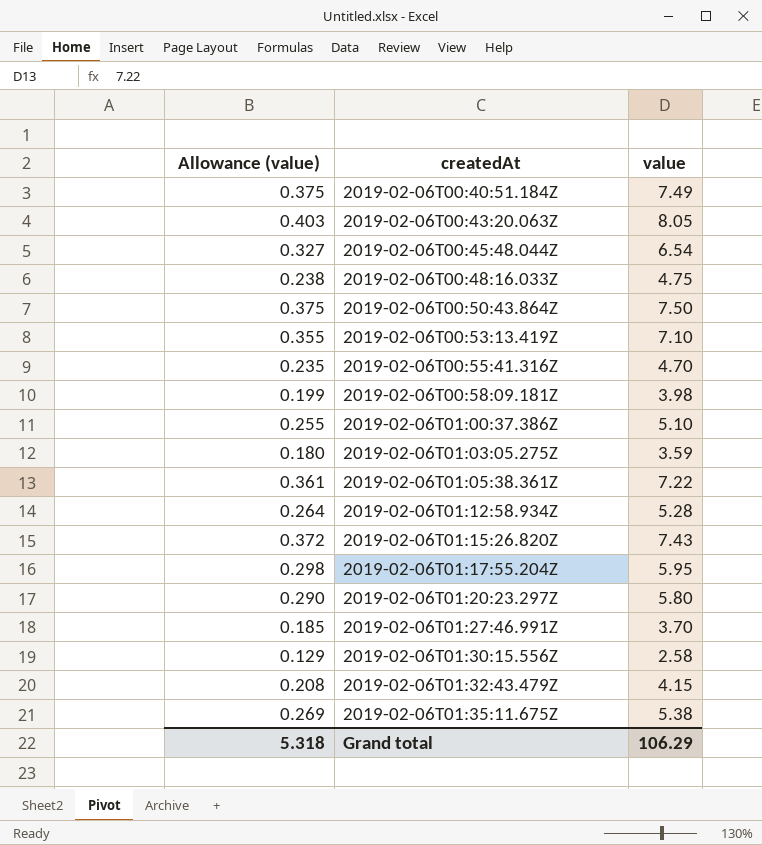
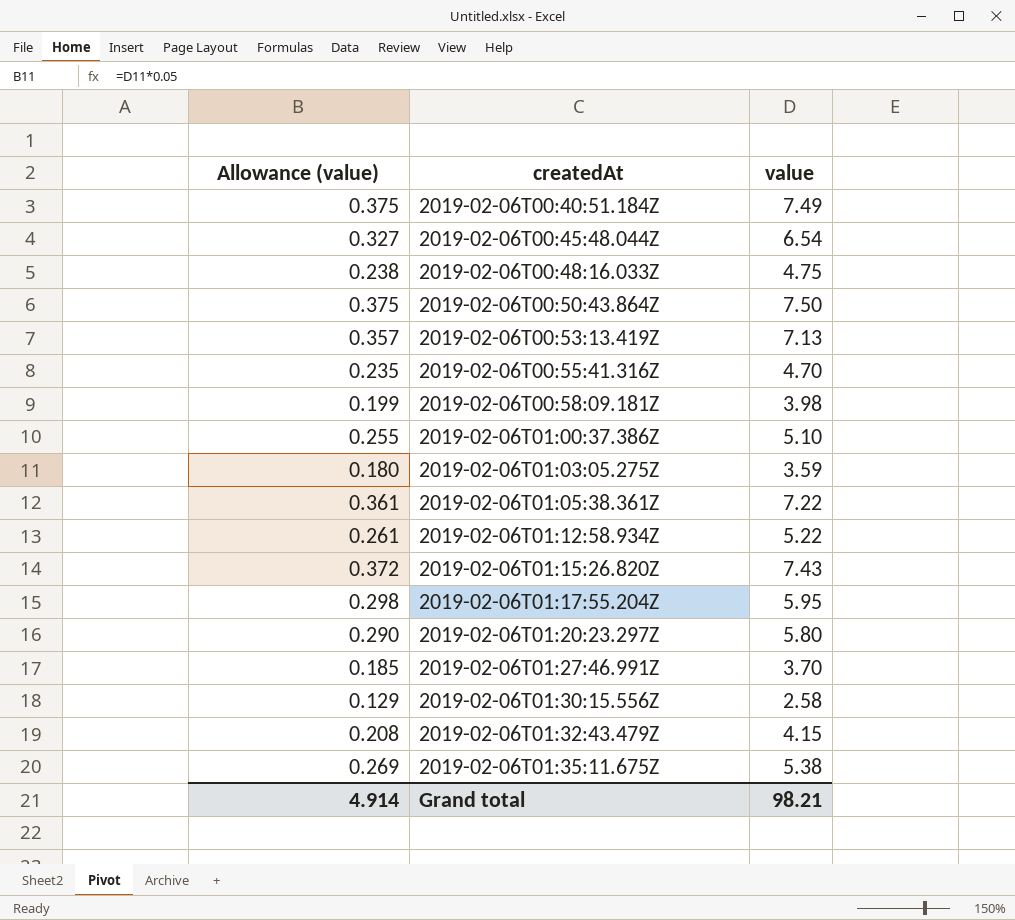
row 2019-02-06T00:43:20.063Z: 0.403 | 8.05 -> none
2019-02-06T00:53:13.419Z | Allowance (value): 0.355 -> 0.357
2019-02-06T00:53:13.419Z | value: 7.10 -> 7.13
2019-02-06T01:12:58.934Z | Allowance (value): 0.264 -> 0.261
2019-02-06T01:12:58.934Z | value: 5.28 -> 5.22
Grand total | Allowance (value): 5.318 -> 4.914
Grand total | value: 106.29 -> 98.21

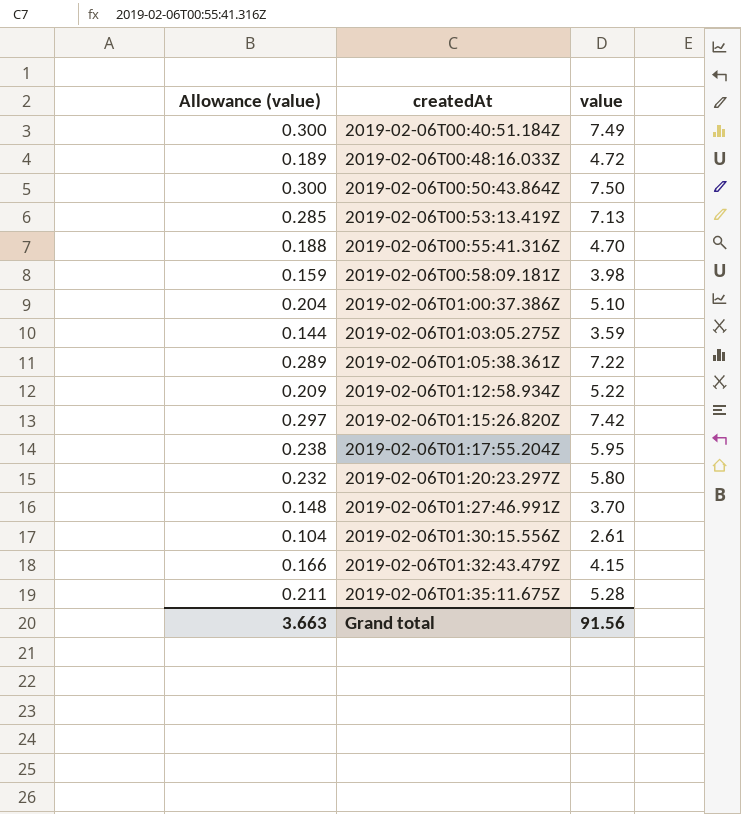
column Allowance (value) | formula: [value] * 0.05 -> [value] * 0.04
row 2019-02-06T00:45:48.044Z: 0.327 | 6.54 -> none
2019-02-06T00:48:16.033Z | value: 4.75 -> 4.72
2019-02-06T01:15:26.820Z | value: 7.43 -> 7.42
2019-02-06T01:30:15.556Z | value: 2.58 -> 2.61
2019-02-06T01:35:11.675Z | value: 5.38 -> 5.28
Grand total | Allowance (value): 4.914 -> 3.663
Grand total | value: 98.21 -> 91.56

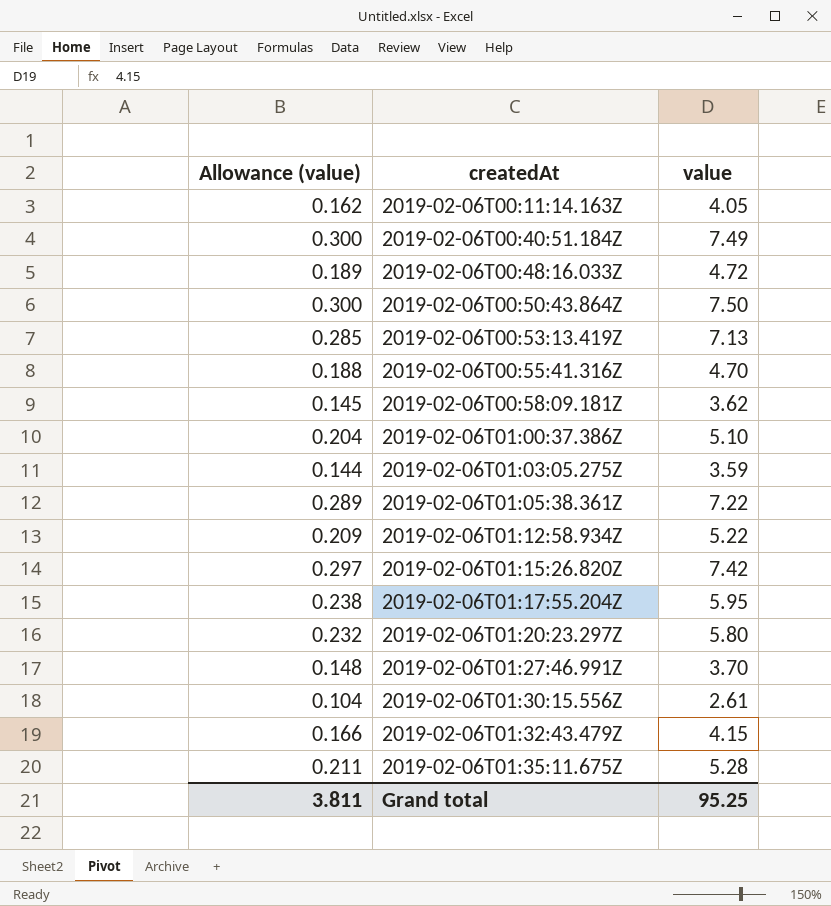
row 2019-02-06T00:11:14.163Z: none -> 0.162 | 4.05
2019-02-06T00:58:09.181Z | Allowance (value): 0.159 -> 0.145
2019-02-06T00:58:09.181Z | value: 3.98 -> 3.62
Grand total | Allowance (value): 3.663 -> 3.811
Grand total | value: 91.56 -> 95.25

